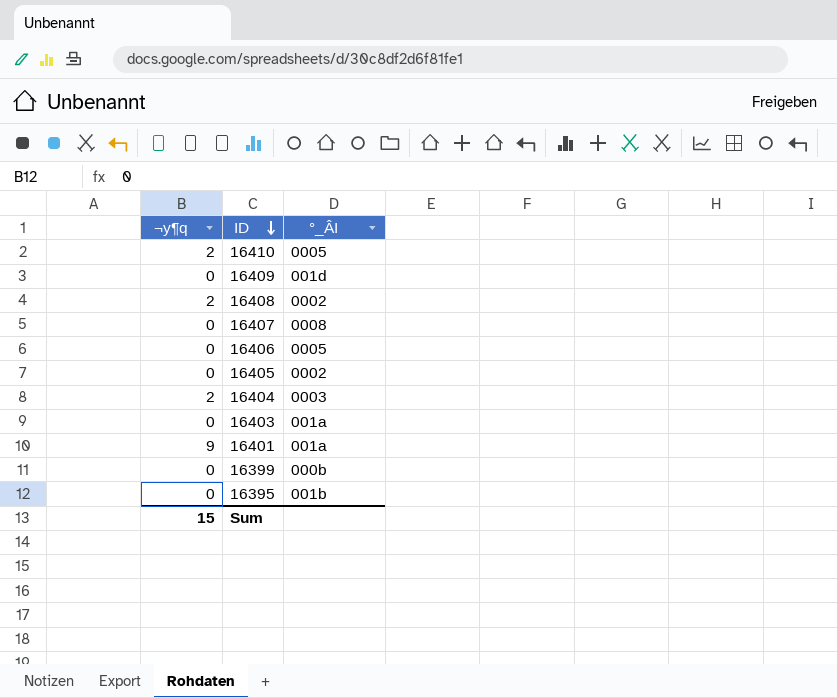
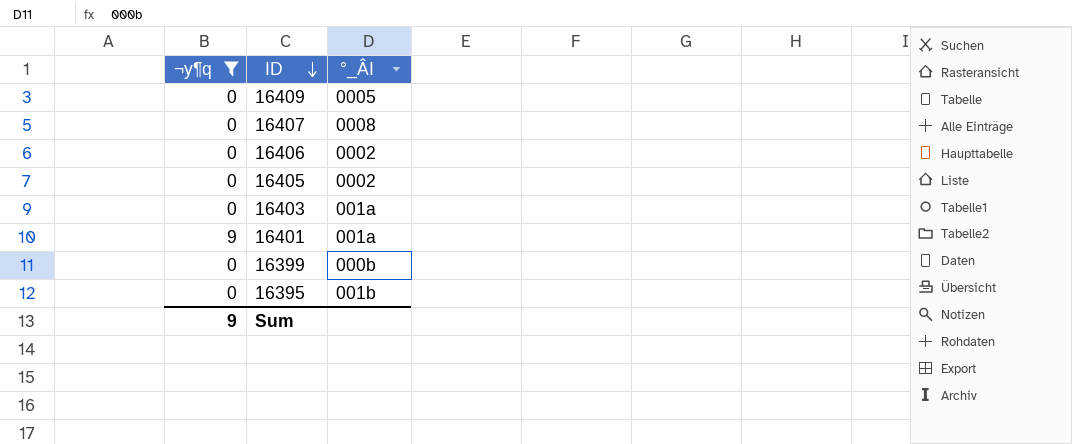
filter: none -> ¬y¶q != 2
16409 | °_ÂI: 001d -> 0005
16406 | °_ÂI: 0005 -> 0002
Sum | ¬y¶q: 15 -> 9

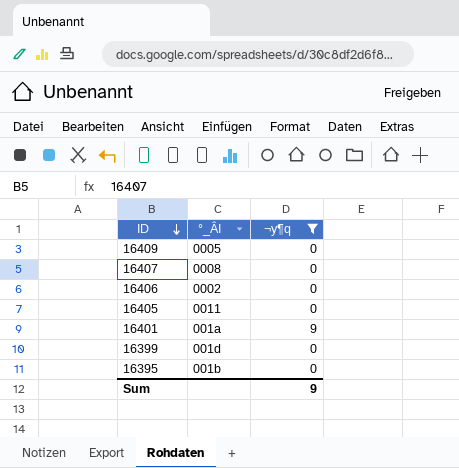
column ¬y¶q | position: 1 -> 3
row 16403: 0 | 001a -> none
16405 | °_ÂI: 0002 -> 0011
16399 | °_ÂI: 000b -> 001d

